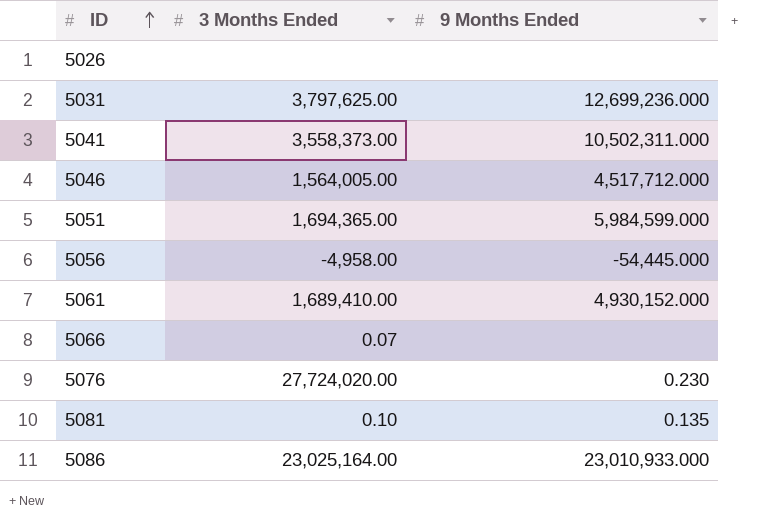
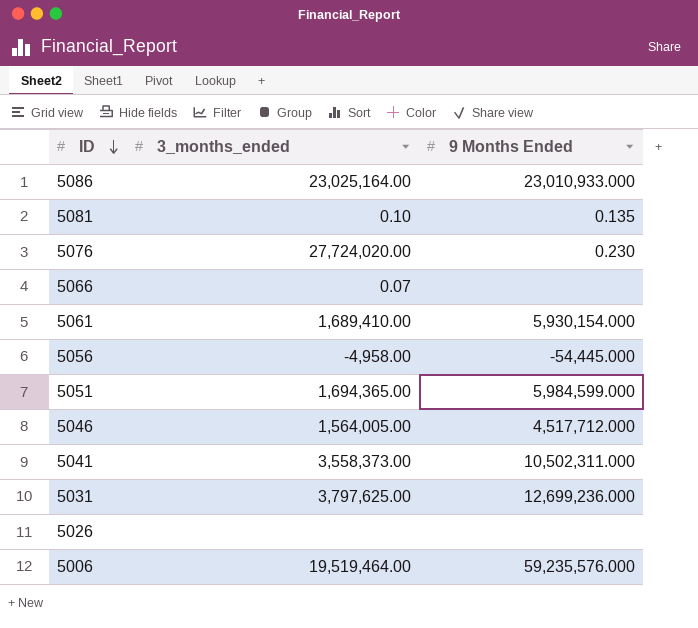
row order: ID ascending -> ID descending
column name: 3 Months Ended -> 3_months_ended
5061 | 9 Months Ended: 4,930,152.000 -> 5,930,154.000
row 5006: none -> 19,519,464.00 | 59,235,576.000

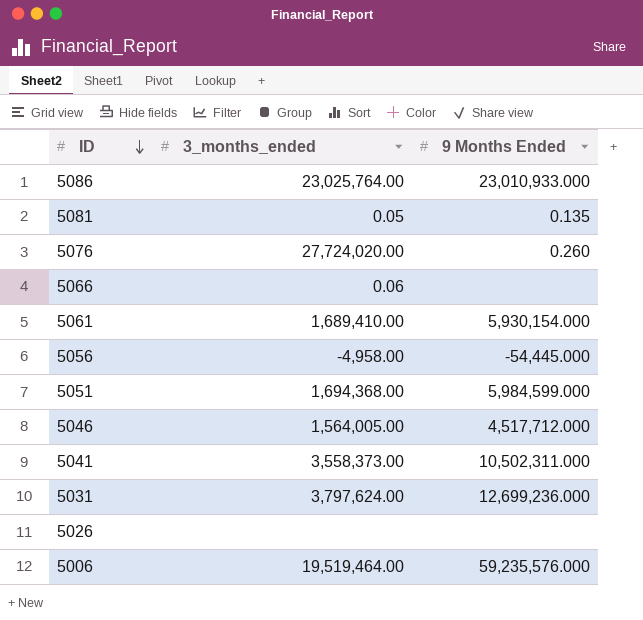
5086 | 3_months_ended: 23,025,164.00 -> 23,025,764.00
5081 | 3_months_ended: 0.10 -> 0.05
5076 | 9 Months Ended: 0.230 -> 0.260
5066 | 3_months_ended: 0.07 -> 0.06
5051 | 3_months_ended: 1,694,365.00 -> 1,694,368.00
5031 | 3_months_ended: 3,797,625.00 -> 3,797,624.00

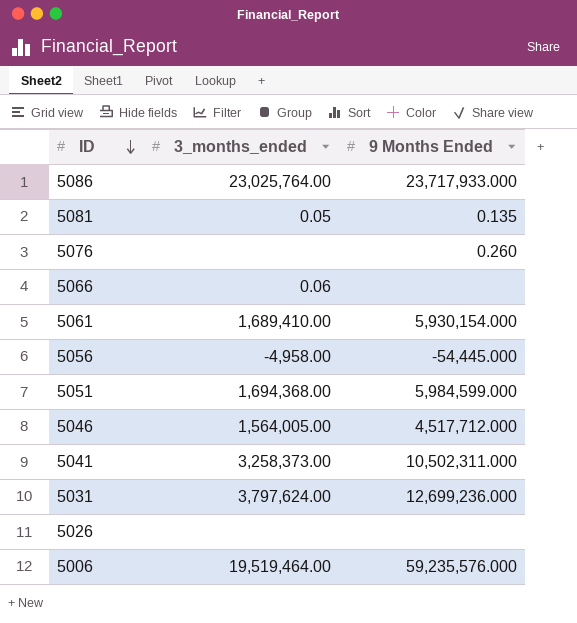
5086 | 9 Months Ended: 23,010,933.000 -> 23,717,933.000
5076 | 3_months_ended: 27,724,020.00 -> none
5041 | 3_months_ended: 3,558,373.00 -> 3,258,373.00

